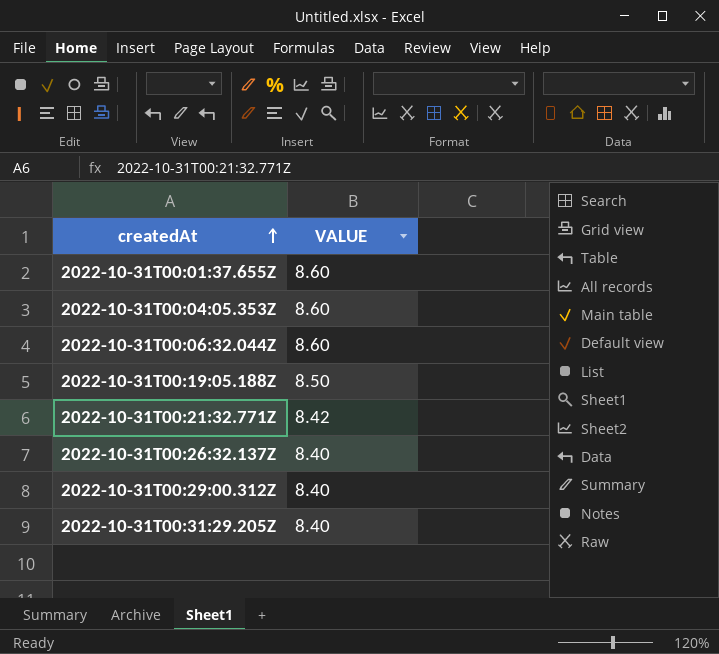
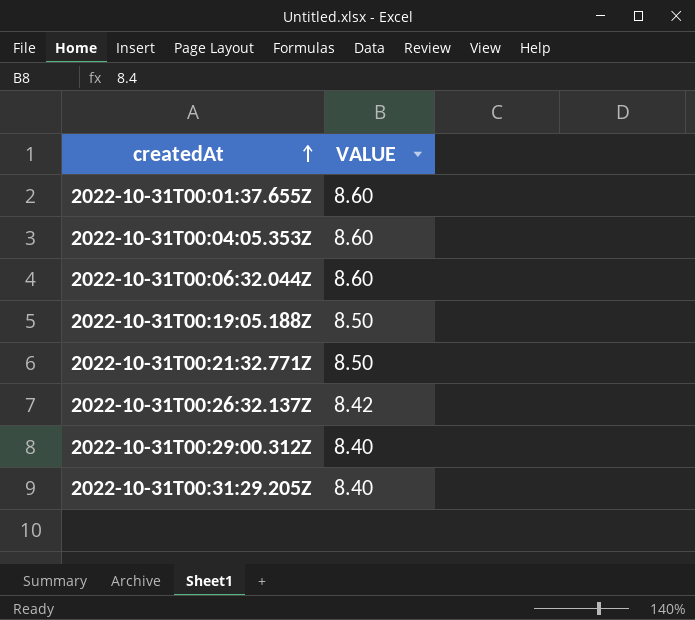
2022-10-31T00:21:32.771Z | VALUE: 8.42 -> 8.50
2022-10-31T00:26:32.137Z | VALUE: 8.40 -> 8.42

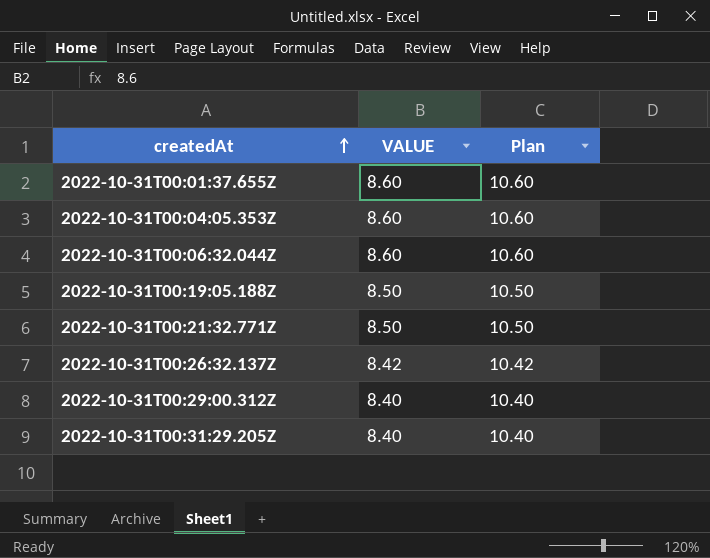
column Plan | formula: none -> [VALUE] + 2

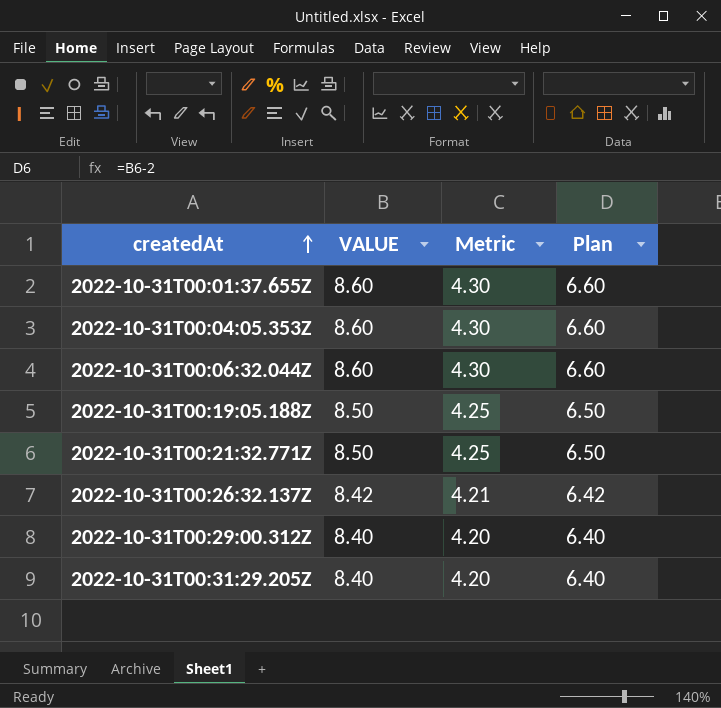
column Metric | formula: none -> [VALUE] * 0.5
column Plan | formula: [VALUE] + 2 -> [VALUE] - 2

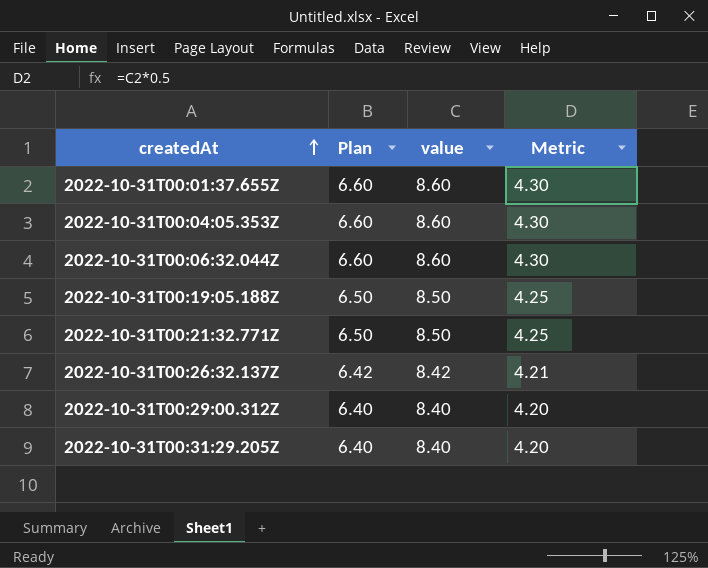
column Plan | position: 4 -> 2
column name: VALUE -> value

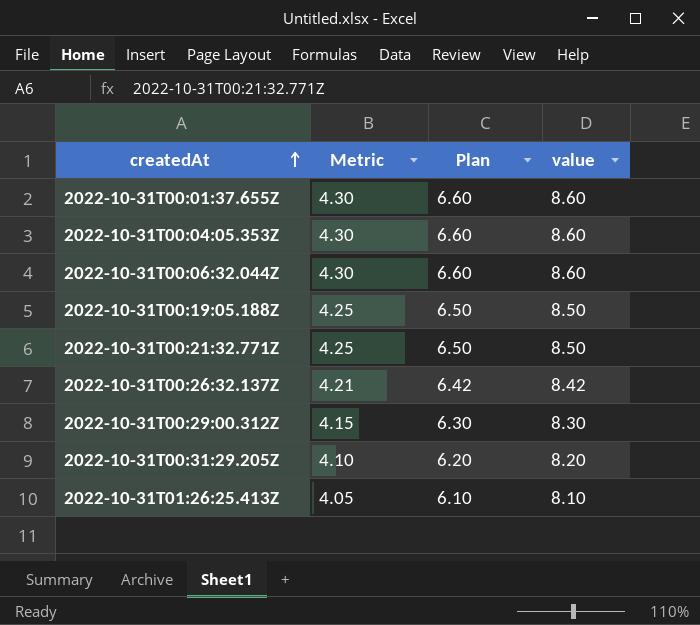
column Metric | position: 4 -> 2
2022-10-31T00:29:00.312Z | Metric: 4.20 -> 4.15
2022-10-31T00:29:00.312Z | Plan: 6.40 -> 6.30
2022-10-31T00:29:00.312Z | value: 8.40 -> 8.30
2022-10-31T00:31:29.205Z | Metric: 4.20 -> 4.10
2022-10-31T00:31:29.205Z | Plan: 6.40 -> 6.20
2022-10-31T00:31:29.205Z | value: 8.40 -> 8.20
row 2022-10-31T01:26:25.413Z: none -> 4.05 | 6.10 | 8.10

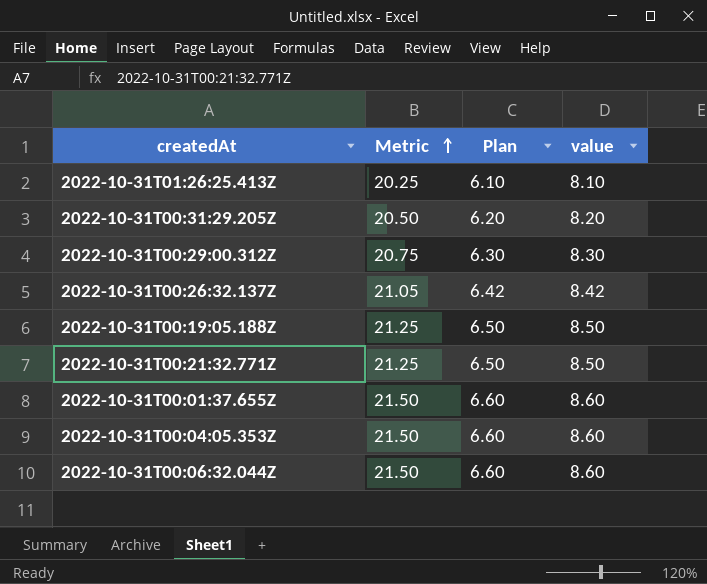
row order: createdAt ascending -> Metric ascending
column Metric | formula: [value] * 0.5 -> [value] * 2.5

